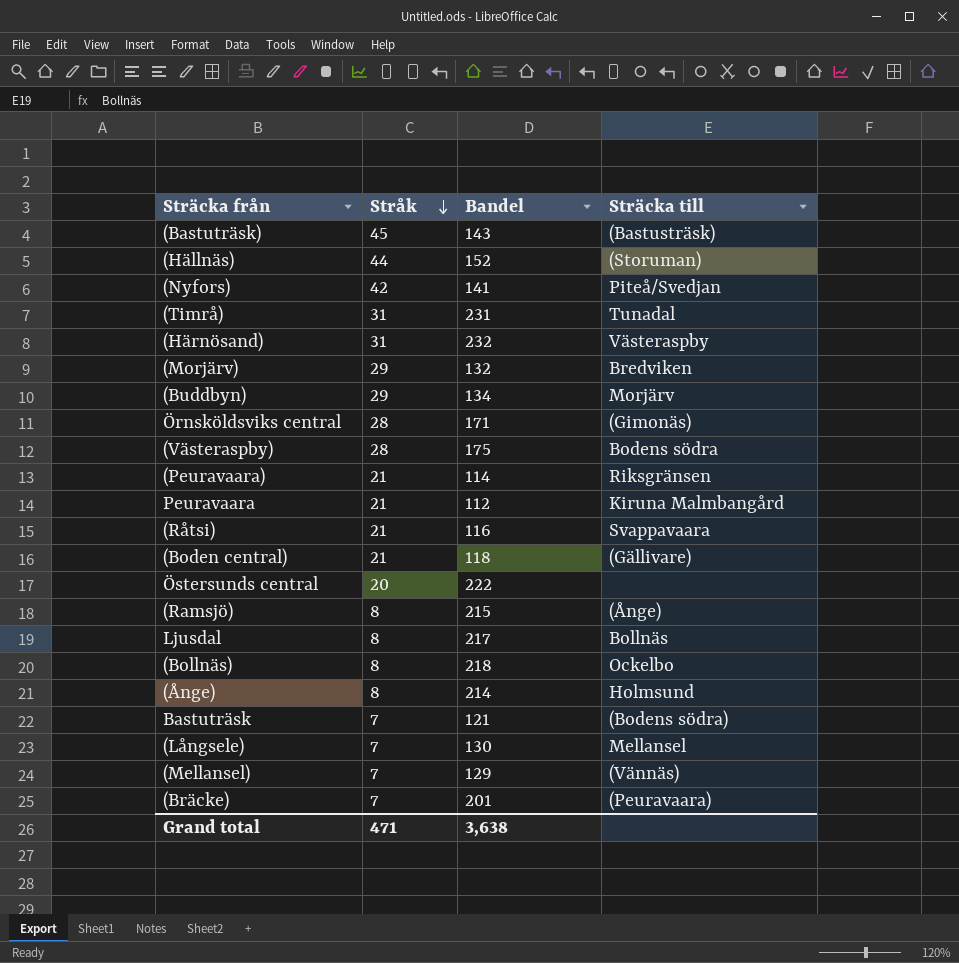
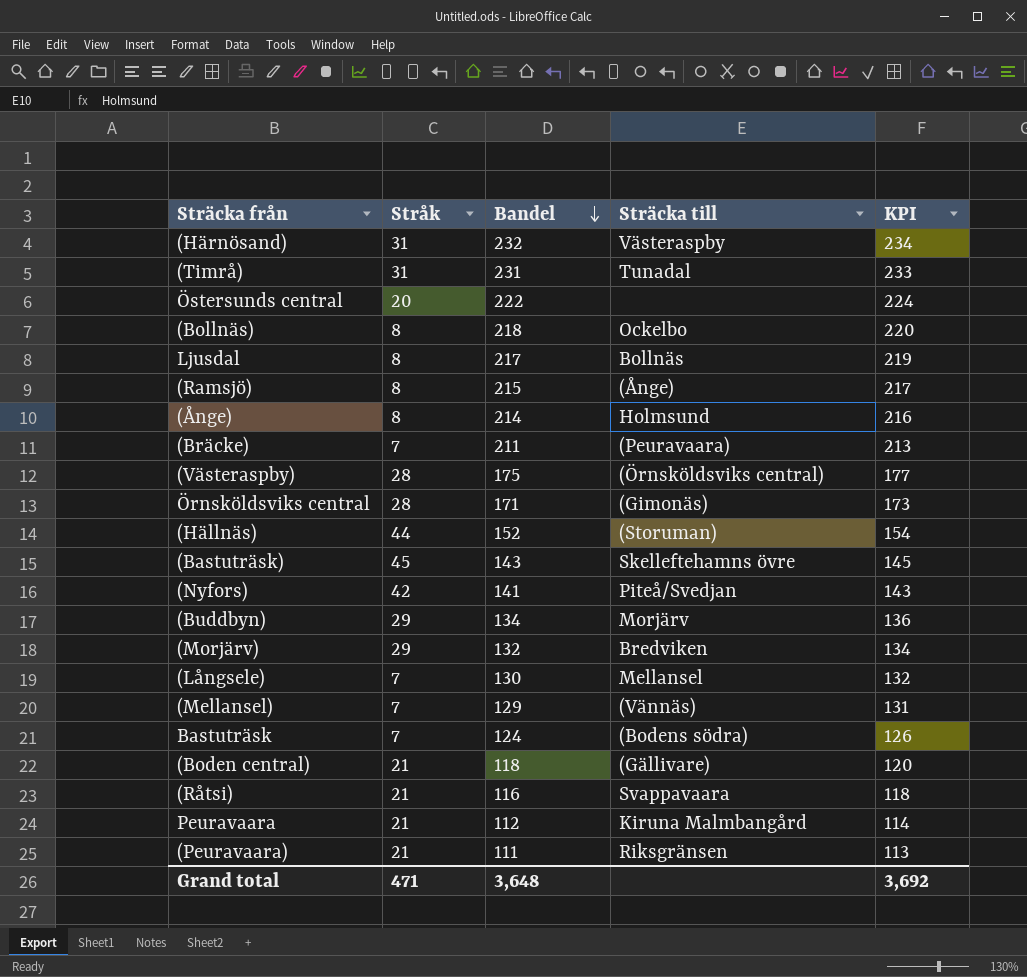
row order: Stråk descending -> Bandel descending
column KPI | formula: none -> [Bandel] + 2
(Bräcke) | Bandel: 201 -> 211
(Västeraspby) | Sträcka till: Bodens södra -> (Örnsköldsviks central)
(Bastuträsk) | Sträcka till: (Bastusträsk) -> Skelleftehamns övre
Bastuträsk | Bandel: 121 -> 124
(Peuravaara) | Bandel: 114 -> 111
Grand total | Bandel: 3,638 -> 3,648

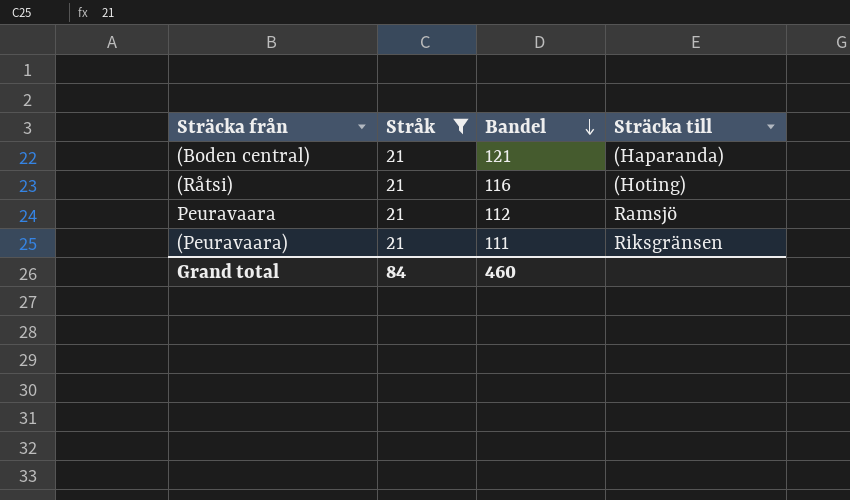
filter: none -> Stråk = 21
column KPI | formula: [Bandel] + 2 -> none
(Boden central) | Bandel: 118 -> 121
(Boden central) | Sträcka till: (Gällivare) -> (Haparanda)
(Råtsi) | Sträcka till: Svappavaara -> (Hoting)
Peuravaara | Sträcka till: Kiruna Malmbangård -> Ramsjö
Grand total | Stråk: 471 -> 84
Grand total | Bandel: 3,648 -> 460

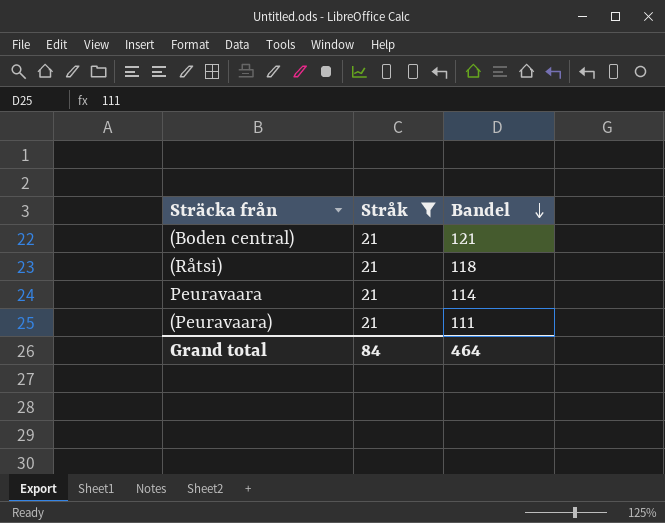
column Sträcka till | position: 4 -> none
(Råtsi) | Bandel: 116 -> 118
Peuravaara | Bandel: 112 -> 114
Grand total | Bandel: 460 -> 464

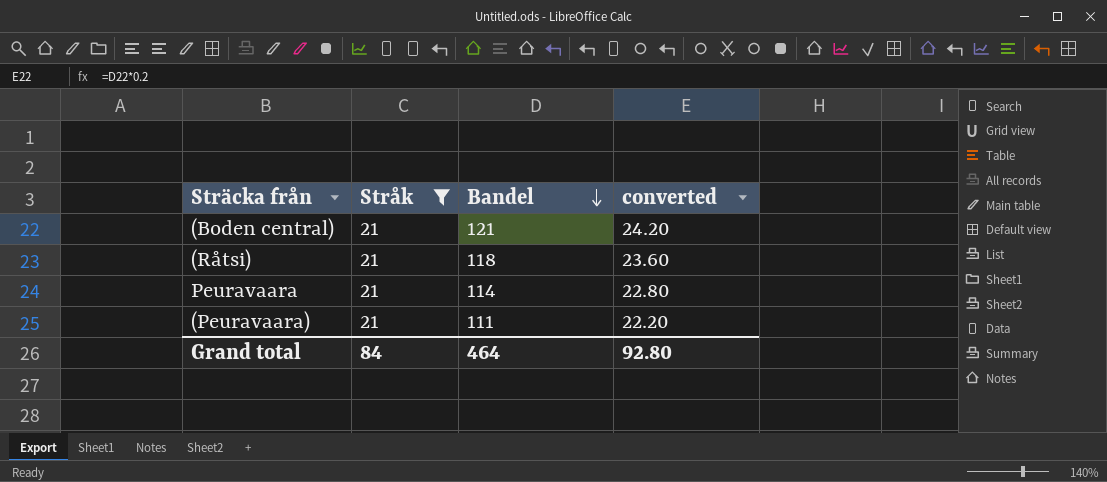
column converted | formula: none -> [Bandel] * 0.2

